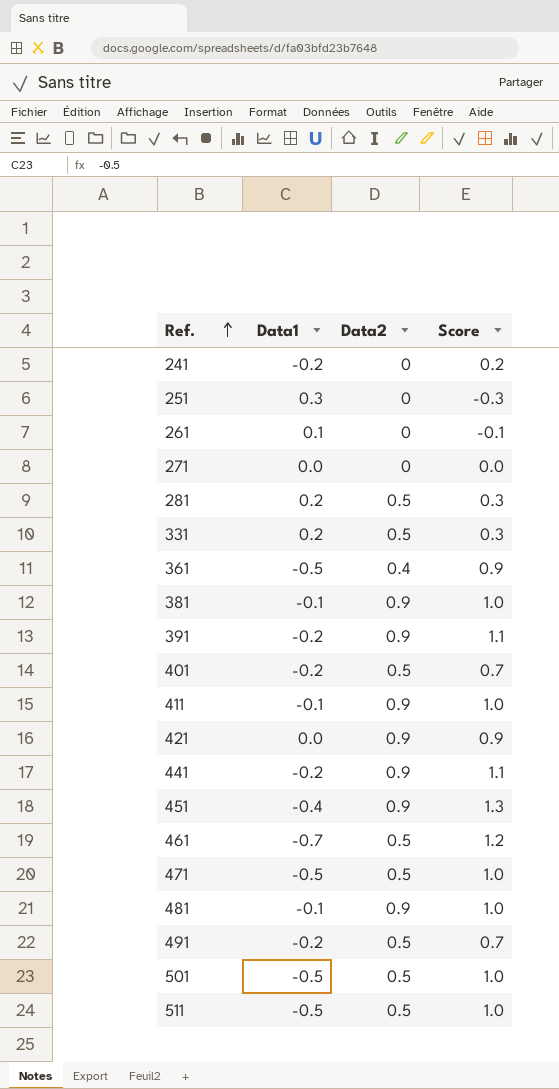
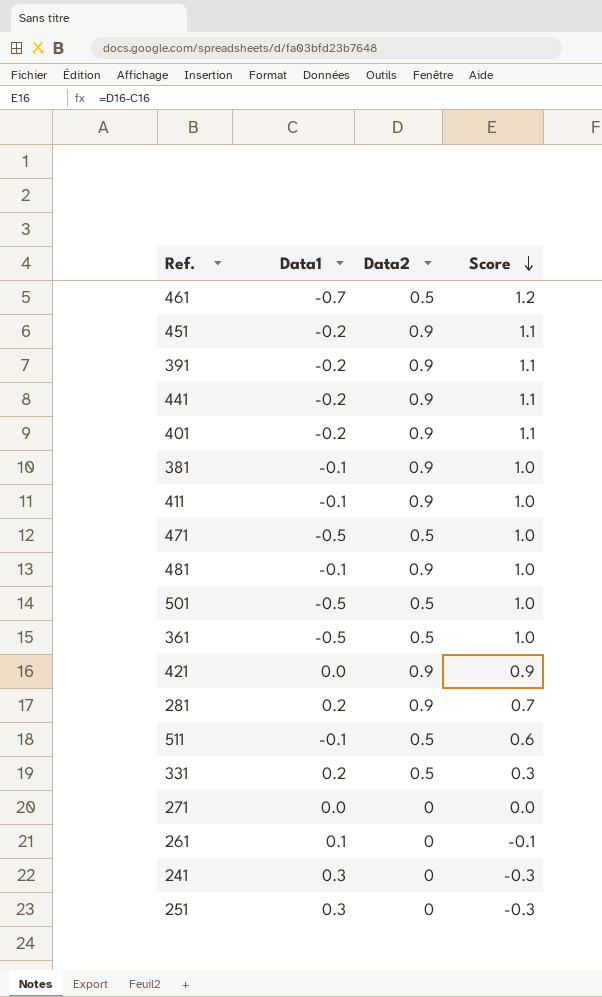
row order: Ref. ascending -> Score descending
row 491: -0.2 | 0.5 | 0.7 -> none
451 | Data1: -0.4 -> -0.2
451 | Score: 1.3 -> 1.1
401 | Data2: 0.5 -> 0.9
401 | Score: 0.7 -> 1.1
361 | Data2: 0.4 -> 0.5
361 | Score: 0.9 -> 1.0
281 | Data2: 0.5 -> 0.9
281 | Score: 0.3 -> 0.7
511 | Data1: -0.5 -> -0.1
511 | Score: 1.0 -> 0.6
241 | Data1: -0.2 -> 0.3
241 | Score: 0.2 -> -0.3

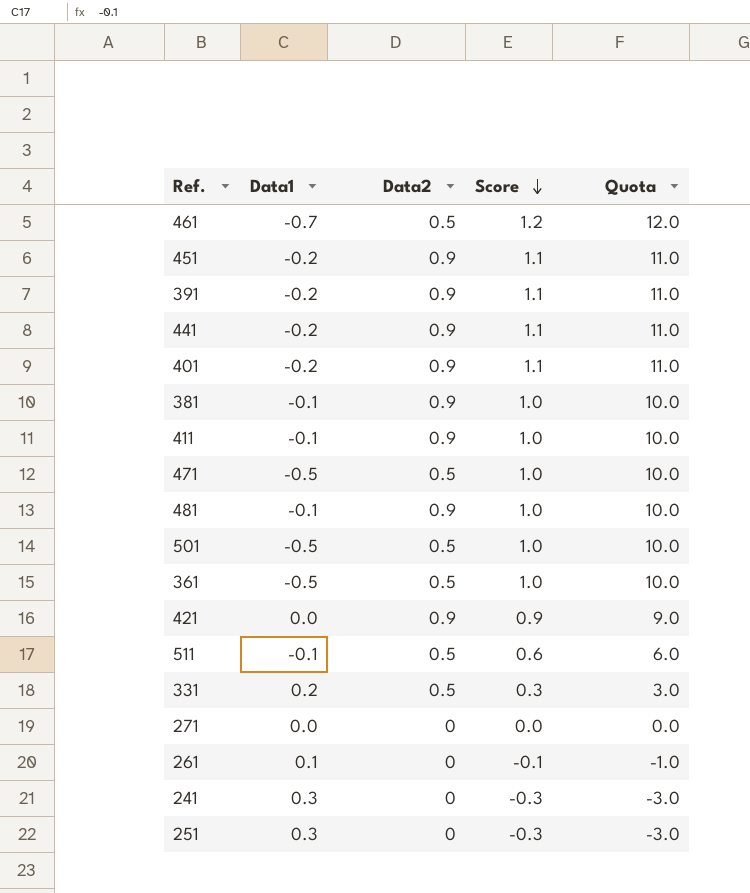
column Quota | formula: none -> [Score] * 10
row 281: 0.2 | 0.9 | 0.7 -> none

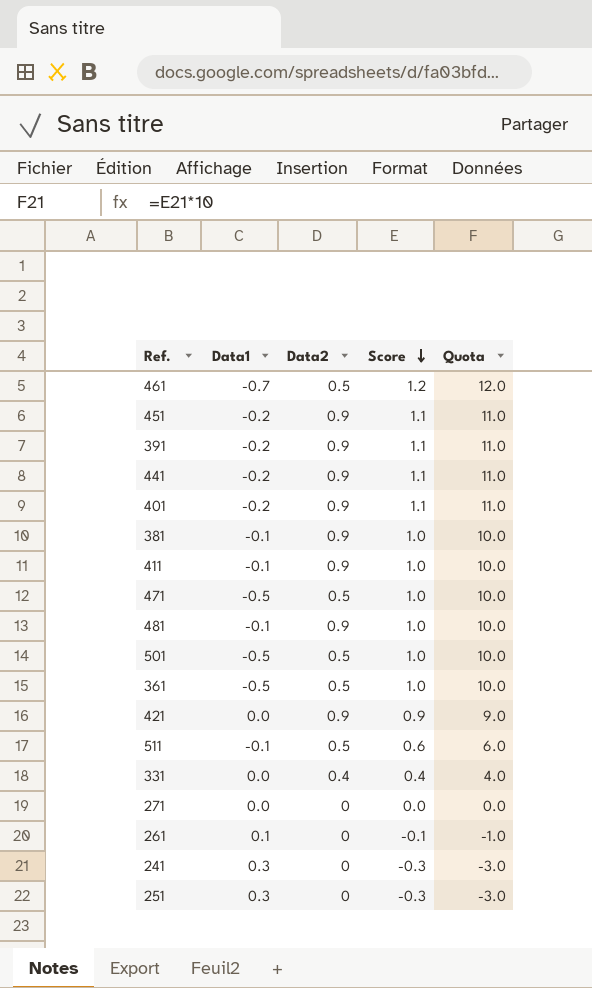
331 | Data1: 0.2 -> 0.0
331 | Data2: 0.5 -> 0.4
331 | Score: 0.3 -> 0.4
331 | Quota: 3.0 -> 4.0

